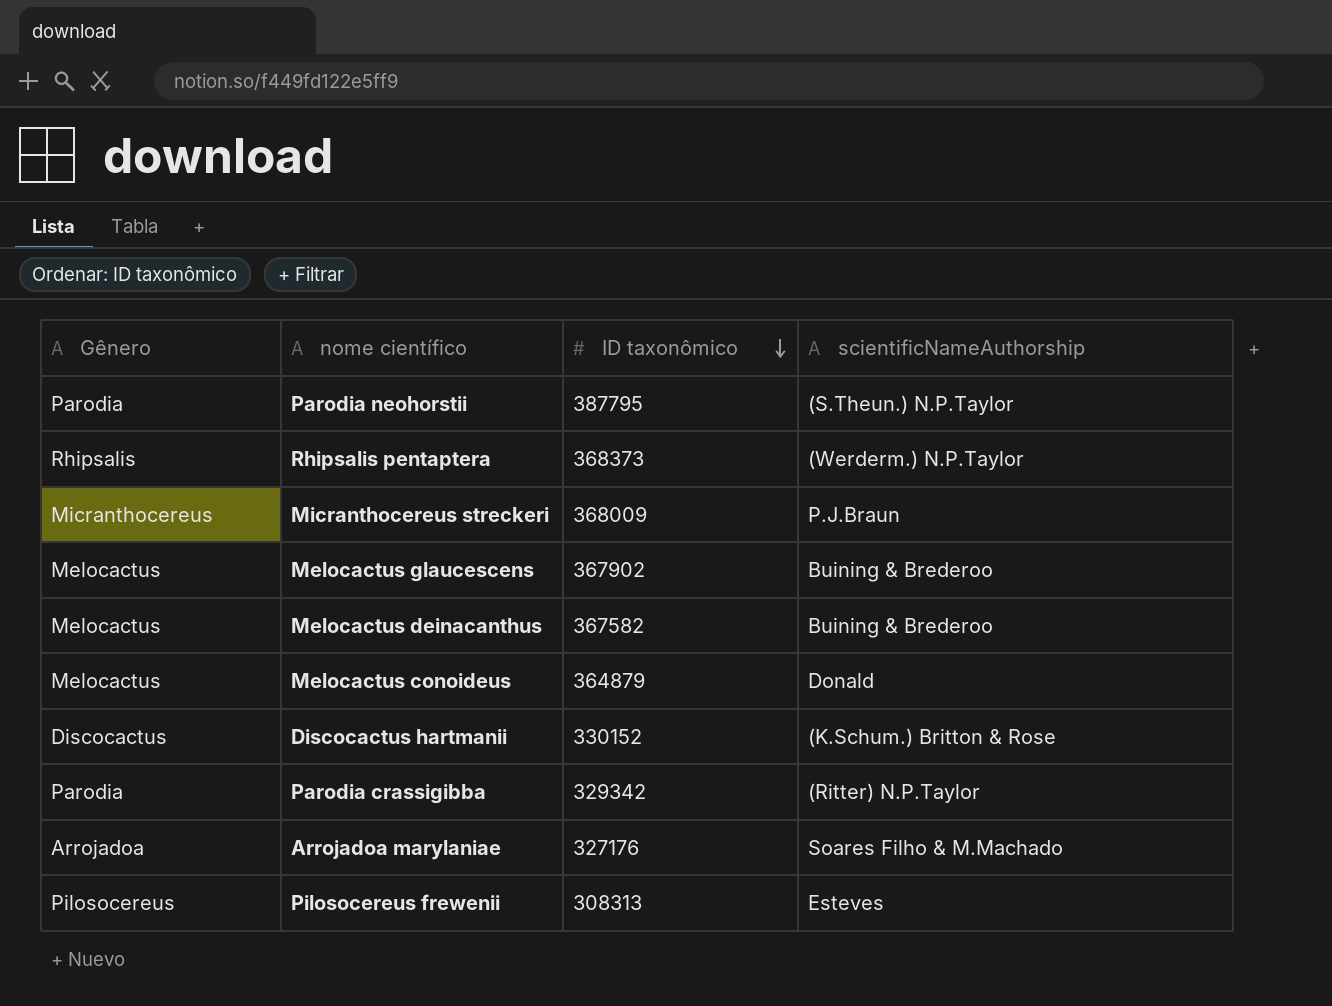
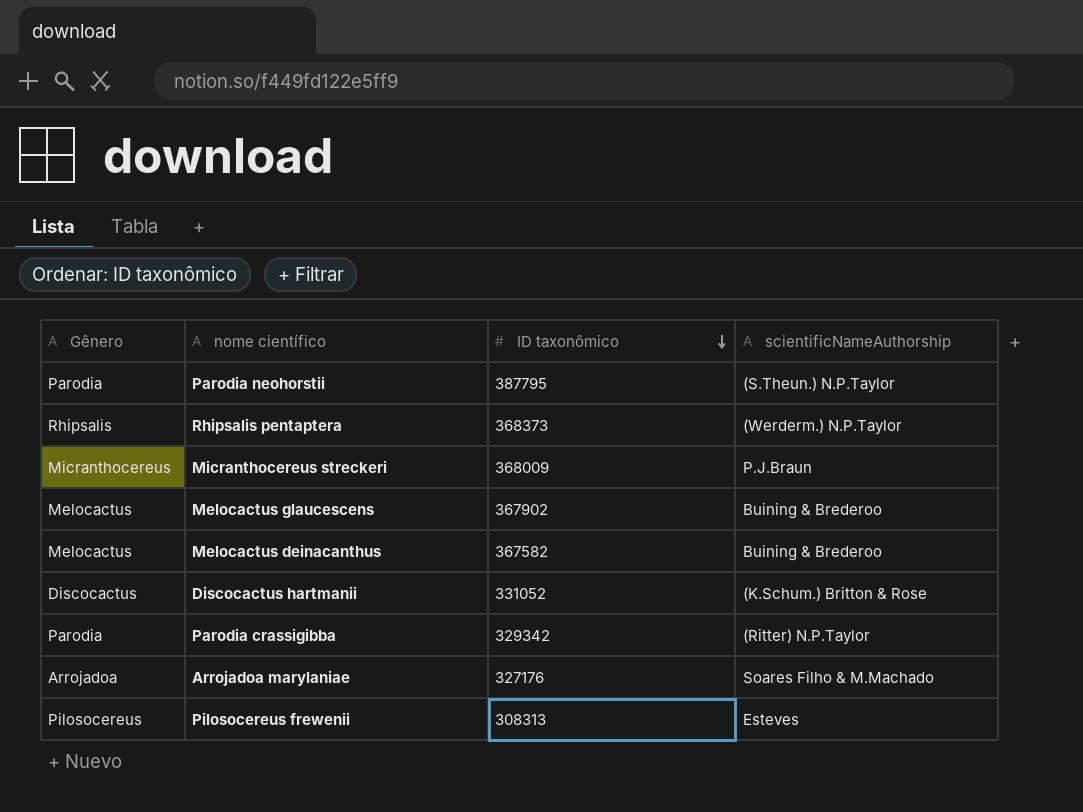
row Melocactus conoideus: Melocactus | 364879 | Donald -> none
Discocactus hartmanii | ID taxonômico: 330152 -> 331052

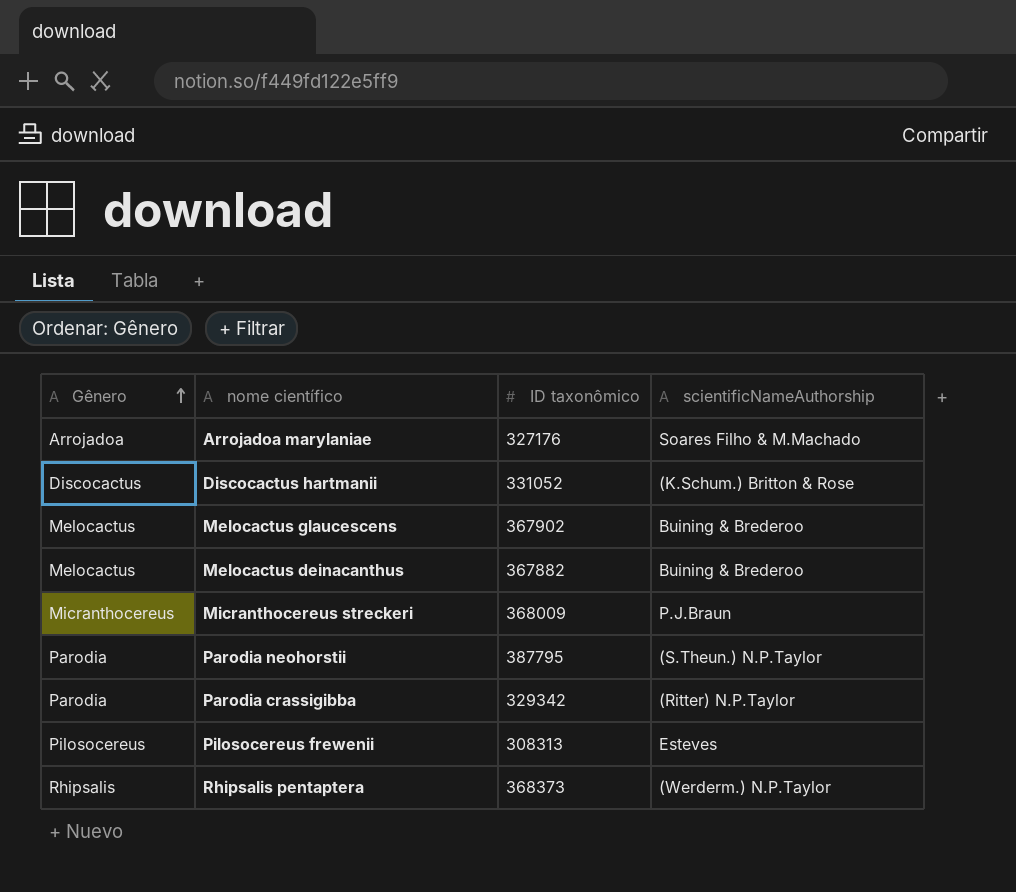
row order: ID taxonômico descending -> Gênero ascending
Melocactus deinacanthus | ID taxonômico: 367582 -> 367882

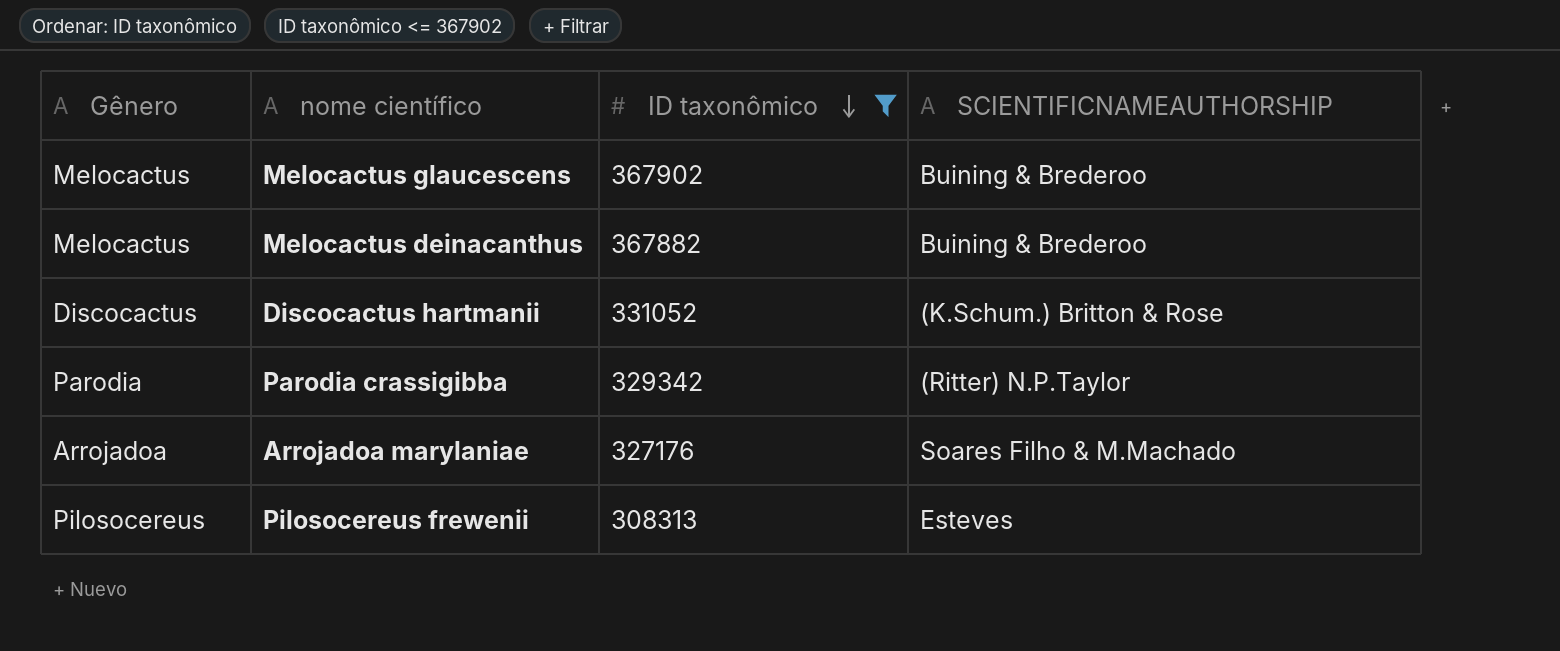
filter: none -> ID taxonômico <= 367902
row order: Gênero ascending -> ID taxonômico descending
column name: scientificNameAuthorship -> SCIENTIFICNAMEAUTHORSHIP

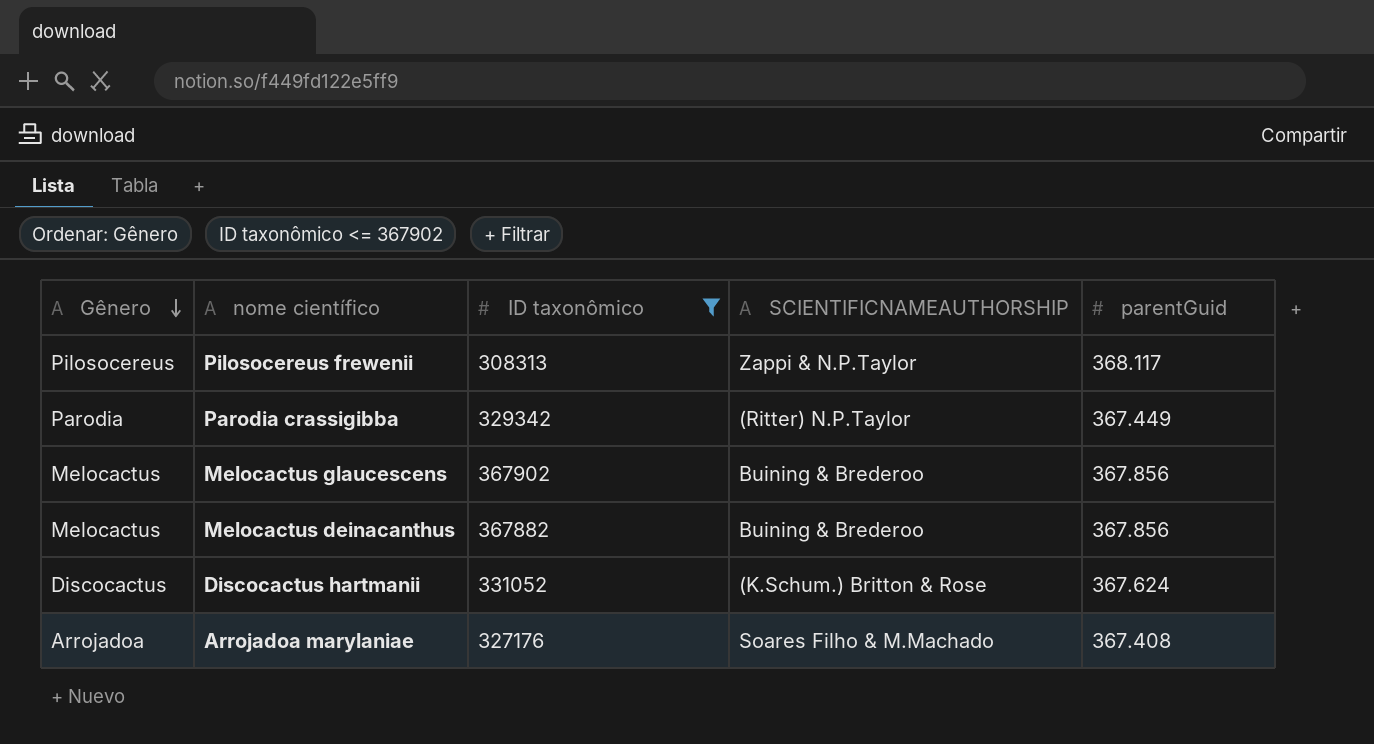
row order: ID taxonômico descending -> Gênero descending
column parentGuid | position: none -> 5
Pilosocereus frewenii | SCIENTIFICNAMEAUTHORSHIP: Esteves -> Zappi & N.P.Taylor

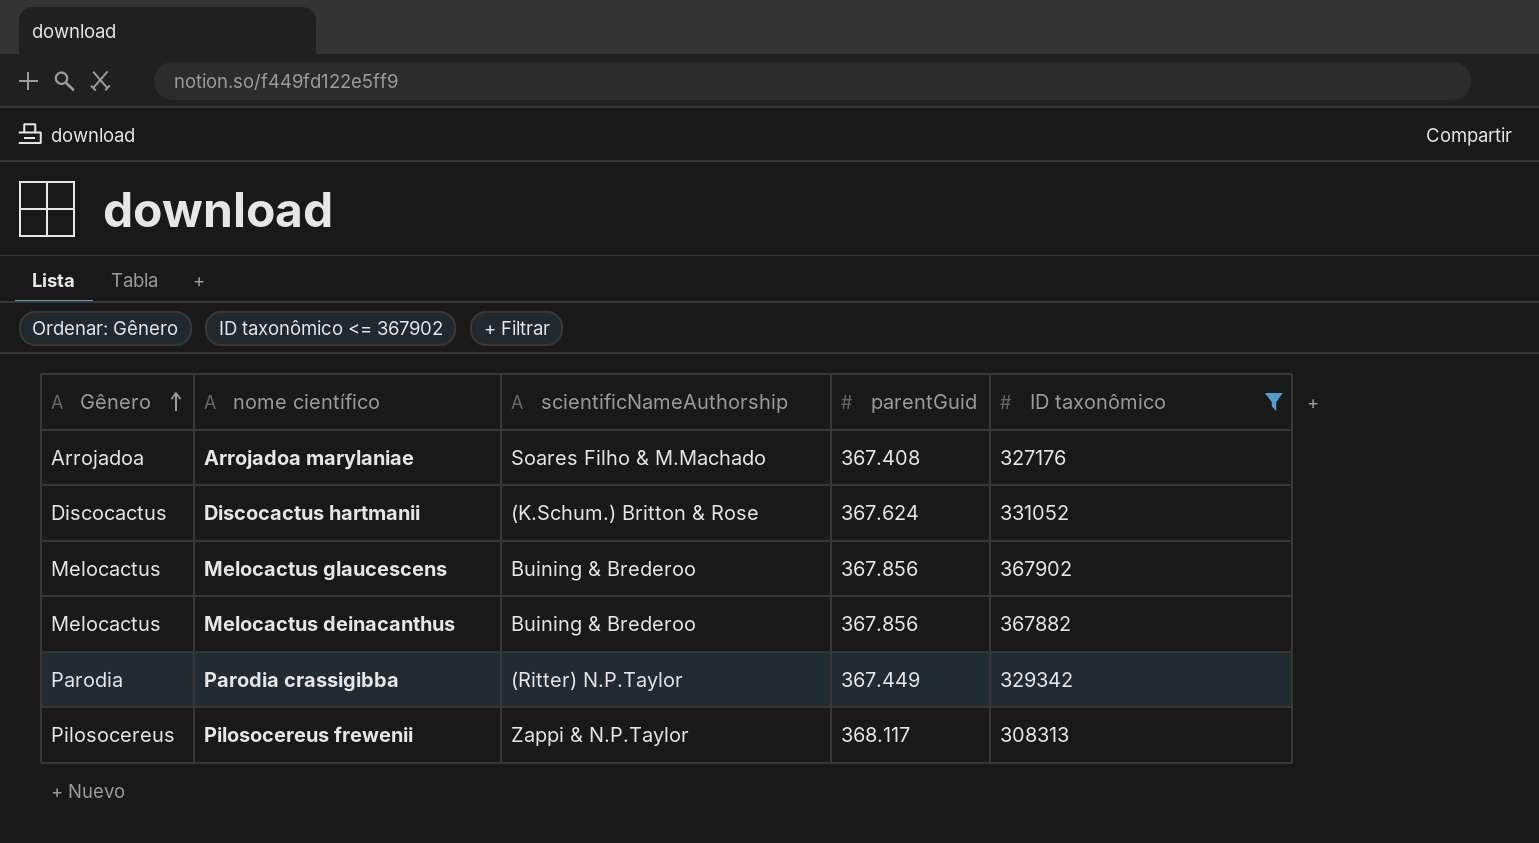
row order: Gênero descending -> Gênero ascending
column name: SCIENTIFICNAMEAUTHORSHIP -> scientificNameAuthorship
column ID taxonômico | position: 3 -> 5

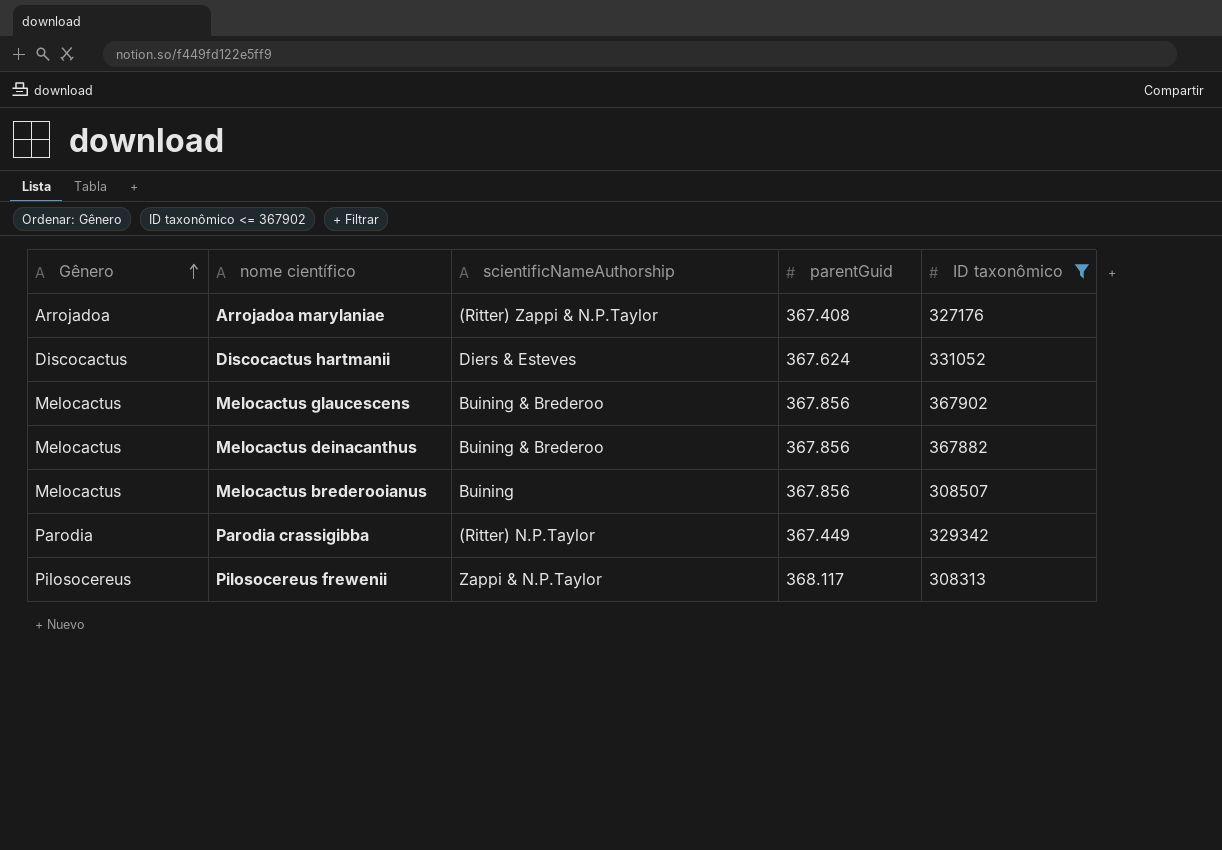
Arrojadoa marylaniae | scientificNameAuthorship: Soares Filho & M.Machado -> (Ritter) Zappi & N.P.Taylor
Discocactus hartmanii | scientificNameAuthorship: (K.Schum.) Britton & Rose -> Diers & Esteves
row Melocactus brederooianus: none -> Melocactus | Buining | 367.856 | 308507

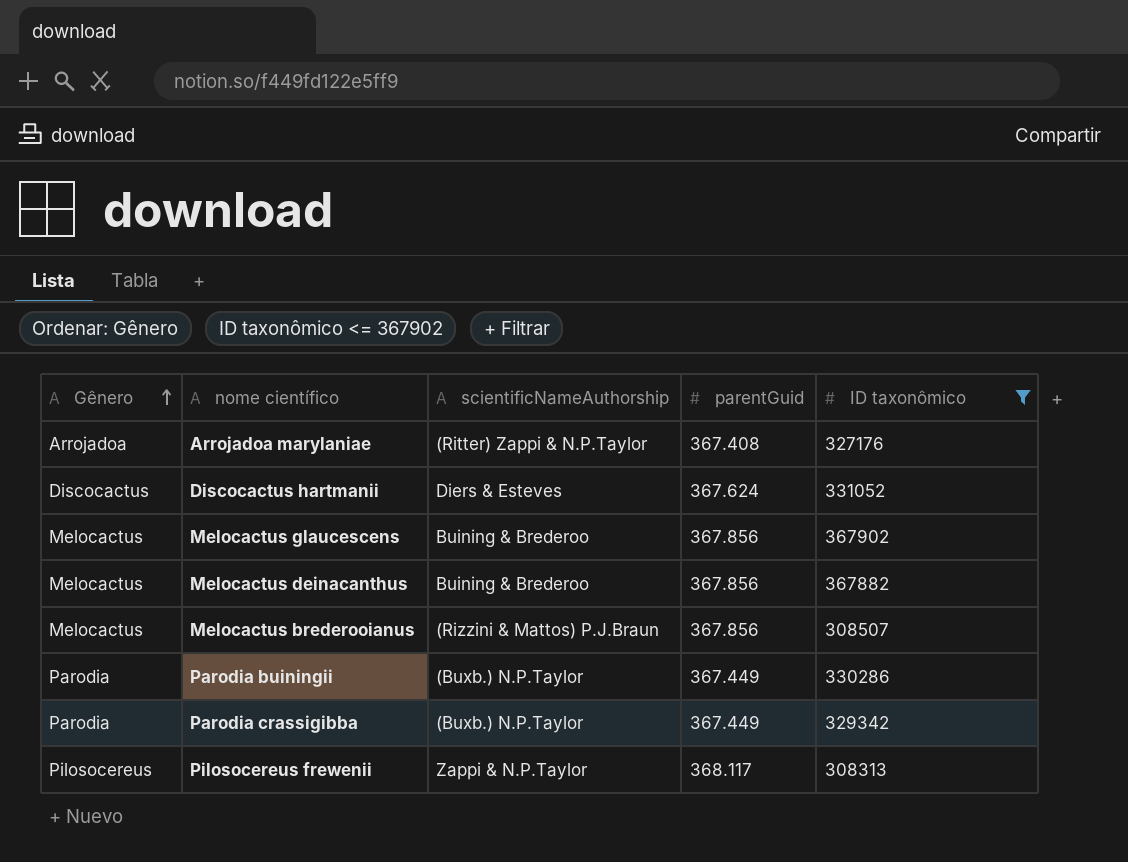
Melocactus brederooianus | scientificNameAuthorship: Buining -> (Rizzini & Mattos) P.J.Braun
row Parodia buiningii: none -> Parodia | (Buxb.) N.P.Taylor | 367.449 | 330286
Parodia crassigibba | scientificNameAuthorship: (Ritter) N.P.Taylor -> (Buxb.) N.P.Taylor

